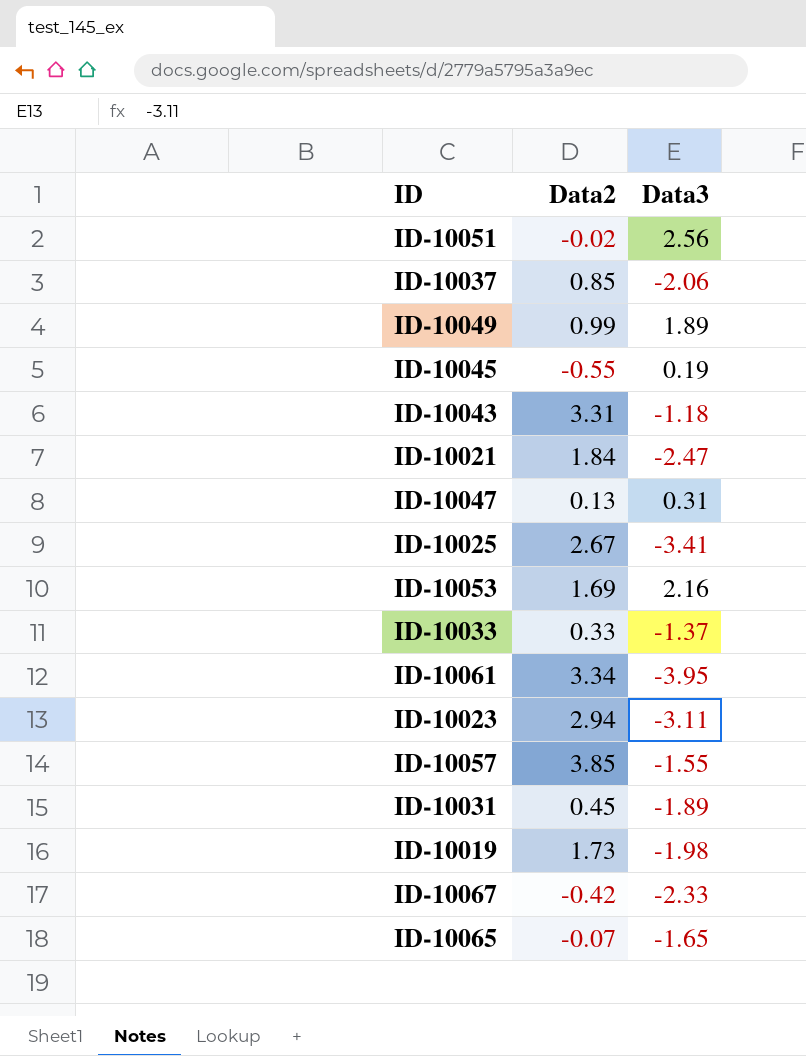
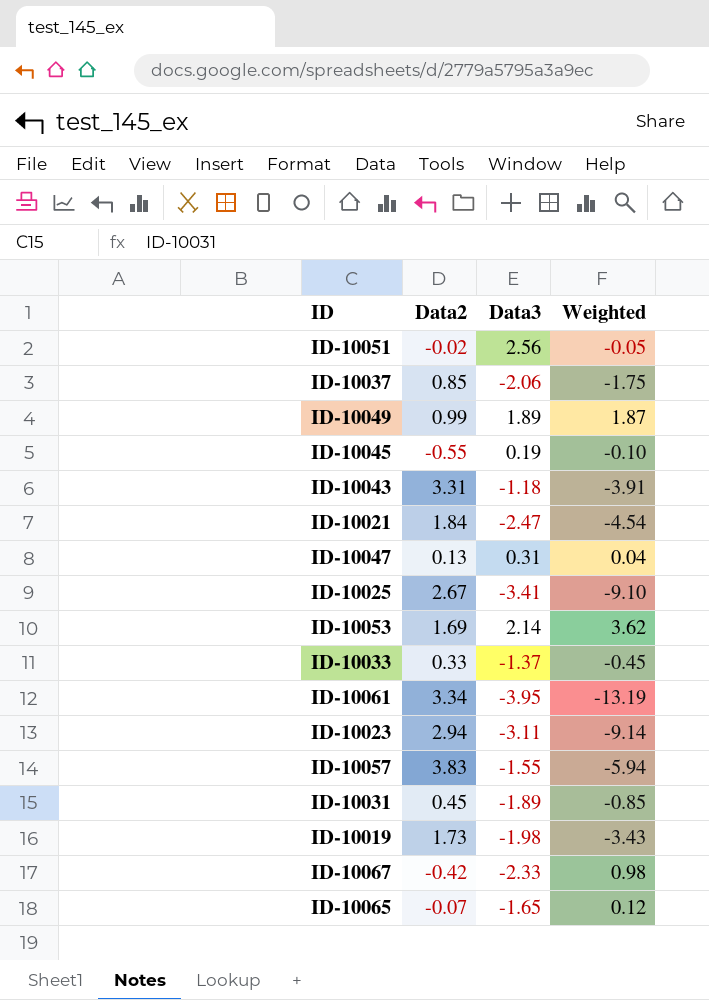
column Weighted | formula: none -> [Data2] * [Data3]
ID-10053 | Data3: 2.16 -> 2.14
ID-10057 | Data2: 3.85 -> 3.83

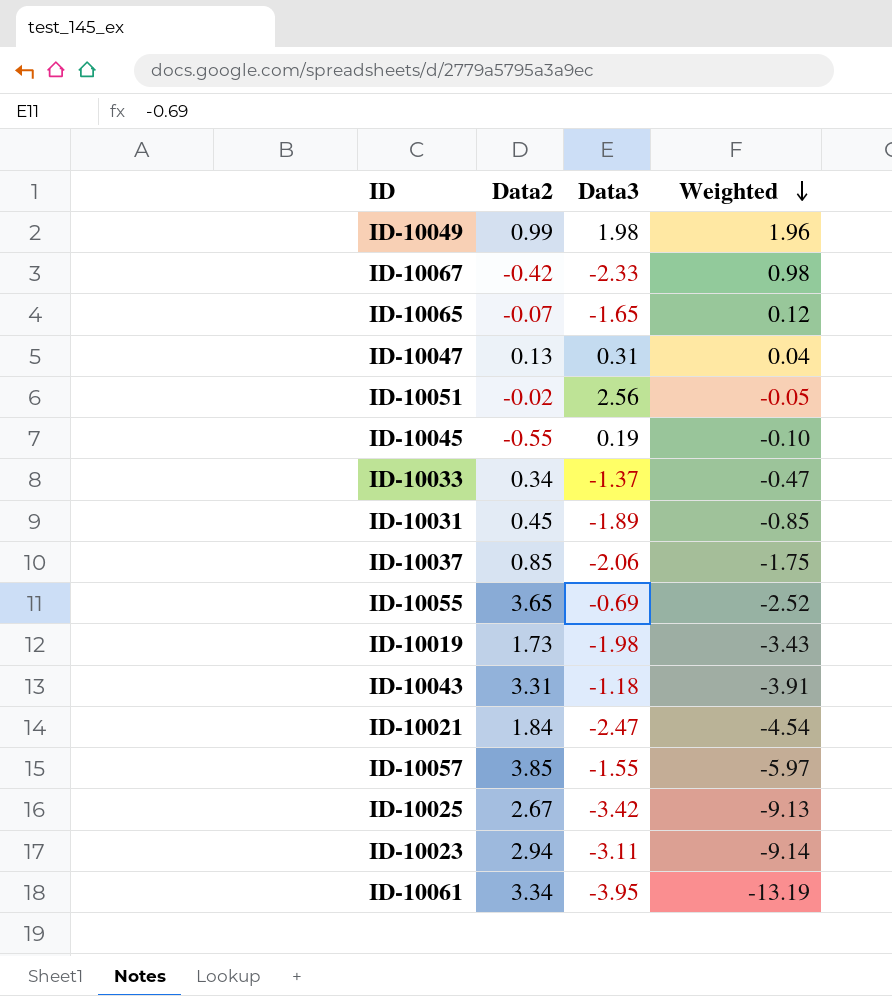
row order: none -> Weighted descending
row ID-10053: 1.69 | 2.14 | 3.62 -> none
ID-10049 | Data3: 1.89 -> 1.98
ID-10049 | Weighted: 1.87 -> 1.96
ID-10033 | Data2: 0.33 -> 0.34
ID-10033 | Weighted: -0.45 -> -0.47
row ID-10055: none -> 3.65 | -0.69 | -2.52
ID-10057 | Data2: 3.83 -> 3.85
ID-10057 | Weighted: -5.94 -> -5.97
ID-10025 | Data3: -3.41 -> -3.42
ID-10025 | Weighted: -9.10 -> -9.13

